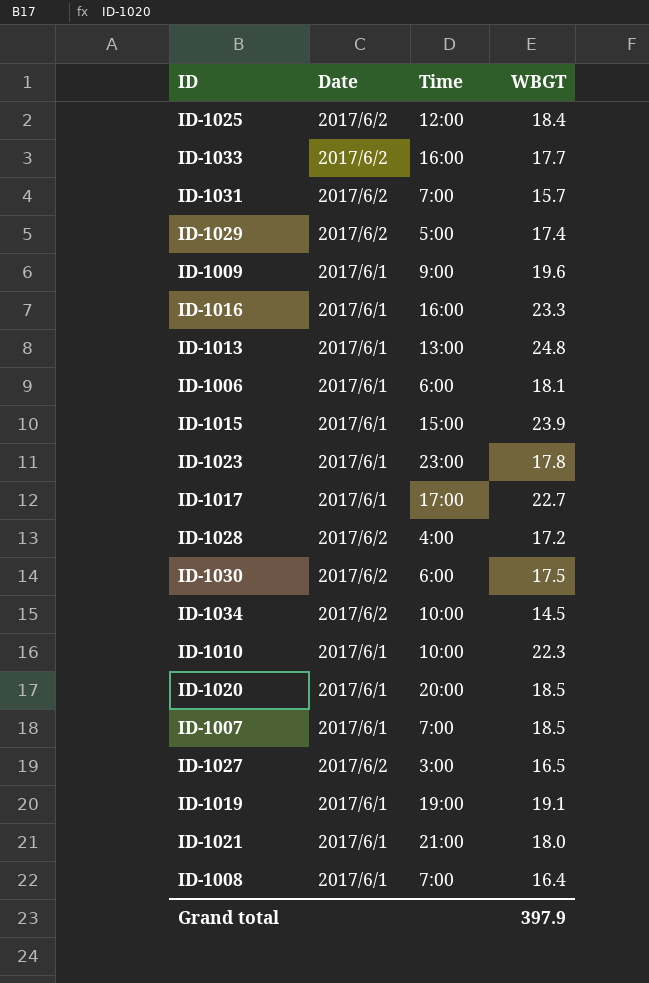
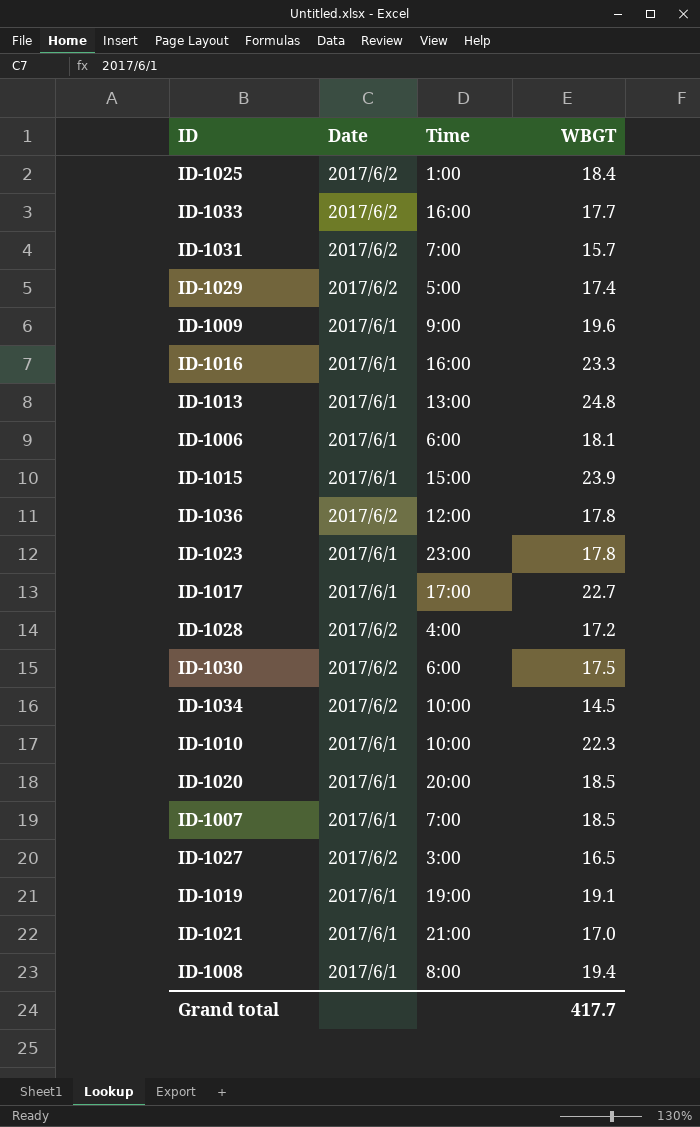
ID-1025 | Time: 12:00 -> 1:00
row ID-1036: none -> 2017/6/2 | 12:00 | 17.8
ID-1021 | WBGT: 18.0 -> 17.0
ID-1008 | Time: 7:00 -> 8:00
ID-1008 | WBGT: 16.4 -> 19.4
Grand total | WBGT: 397.9 -> 417.7

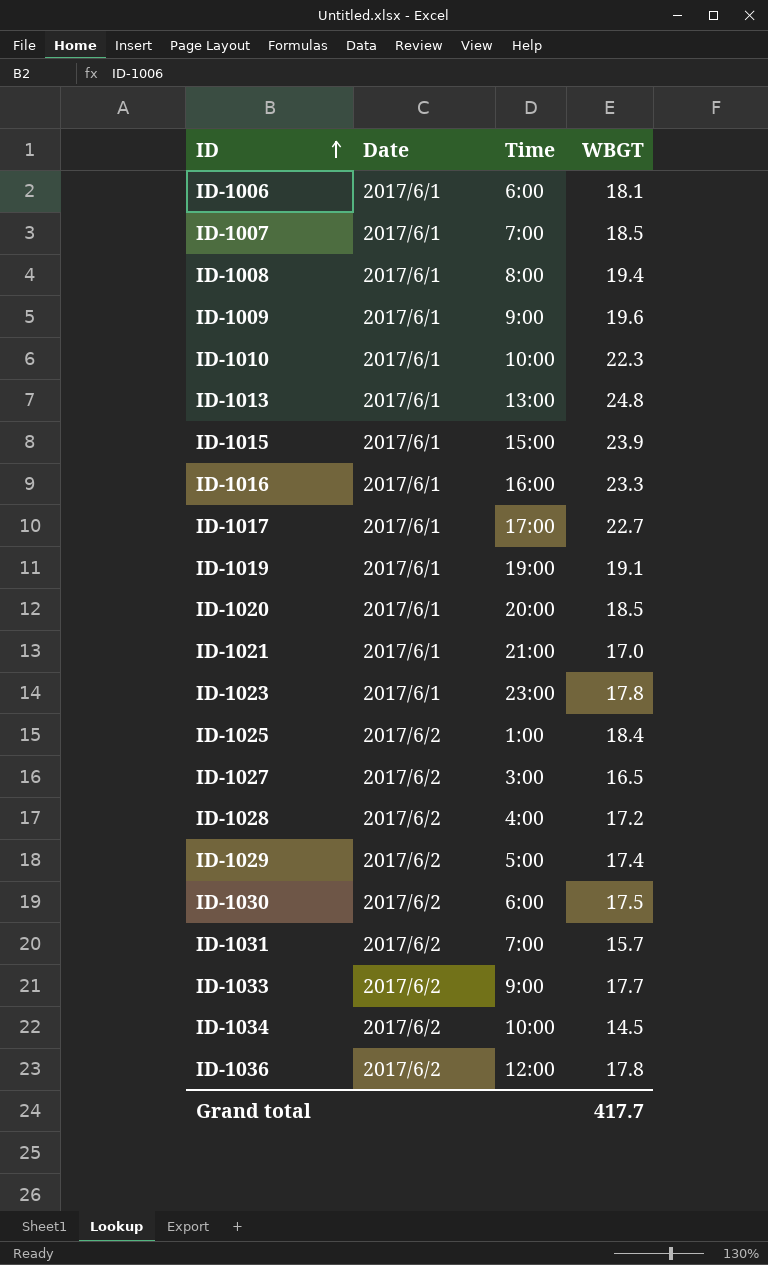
row order: none -> ID ascending
ID-1033 | Time: 16:00 -> 9:00

